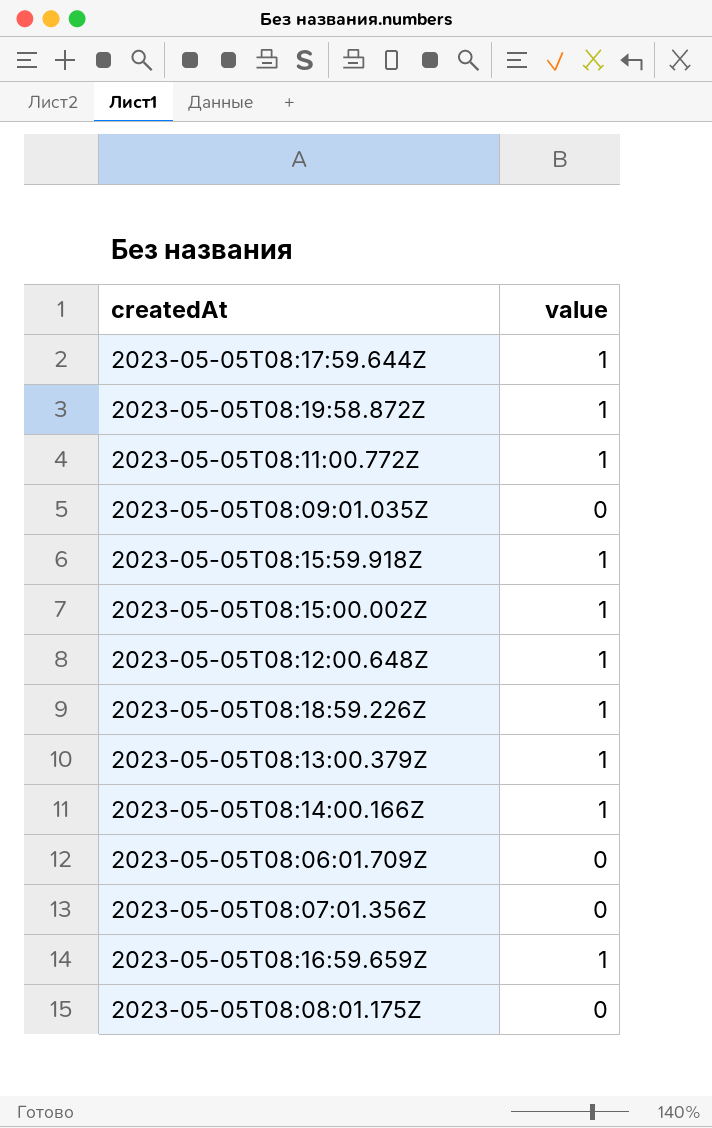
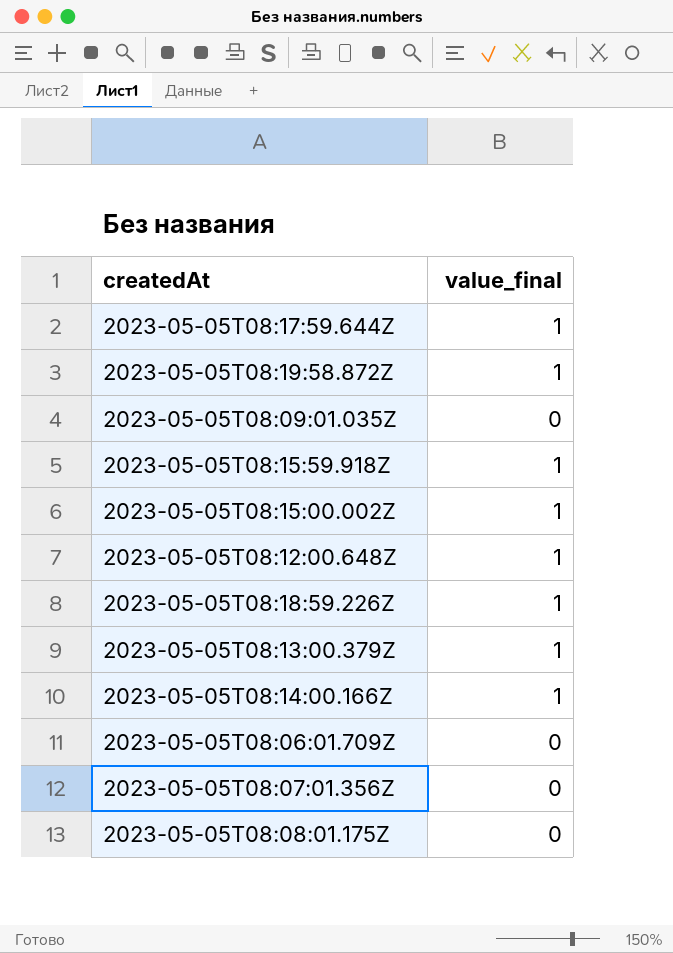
column name: value -> value_final
row 2023-05-05T08:11:00.772Z: 1 -> none
row 2023-05-05T08:16:59.659Z: 1 -> none

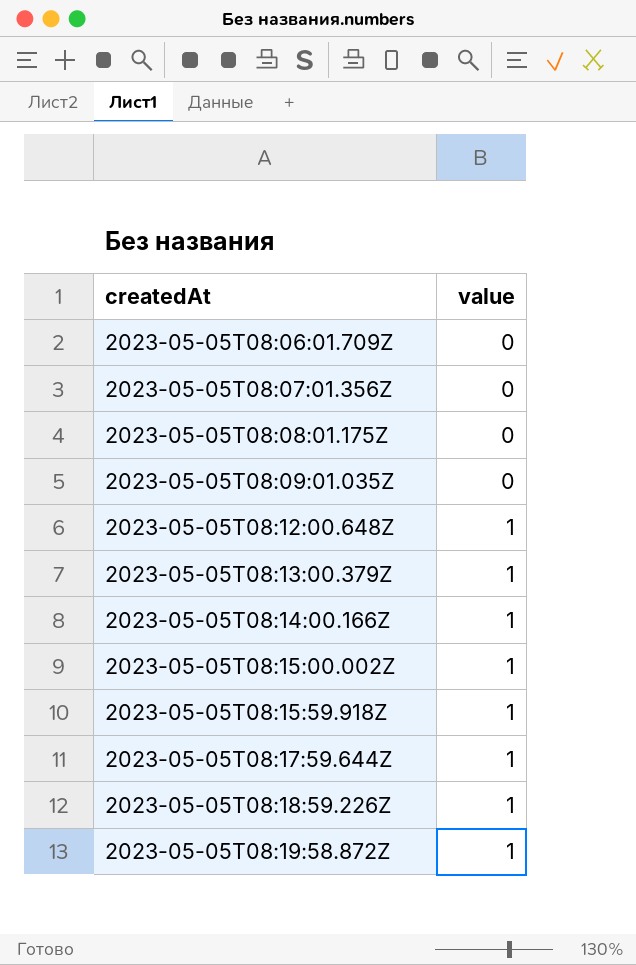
row order: none -> createdAt ascending
column name: value_final -> value

